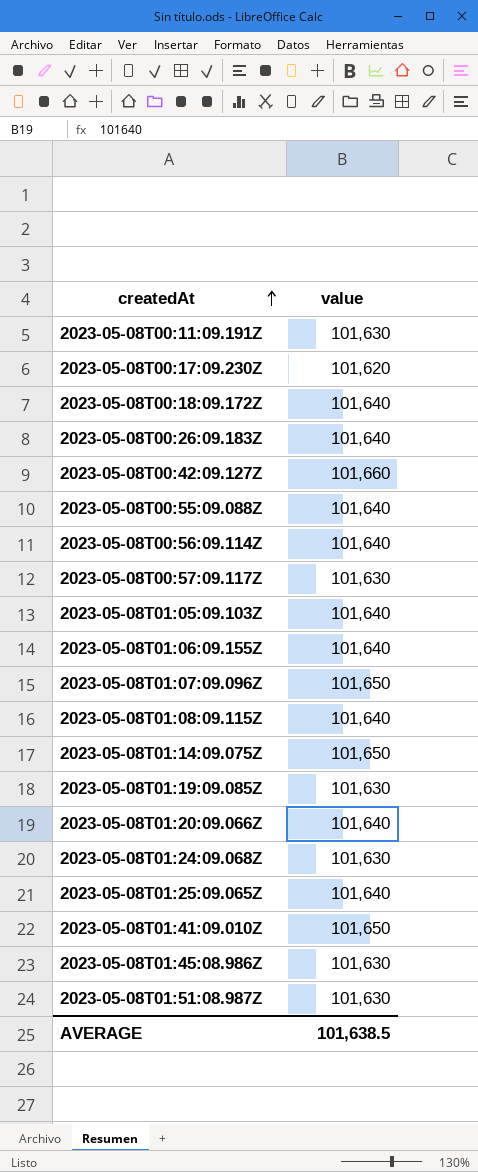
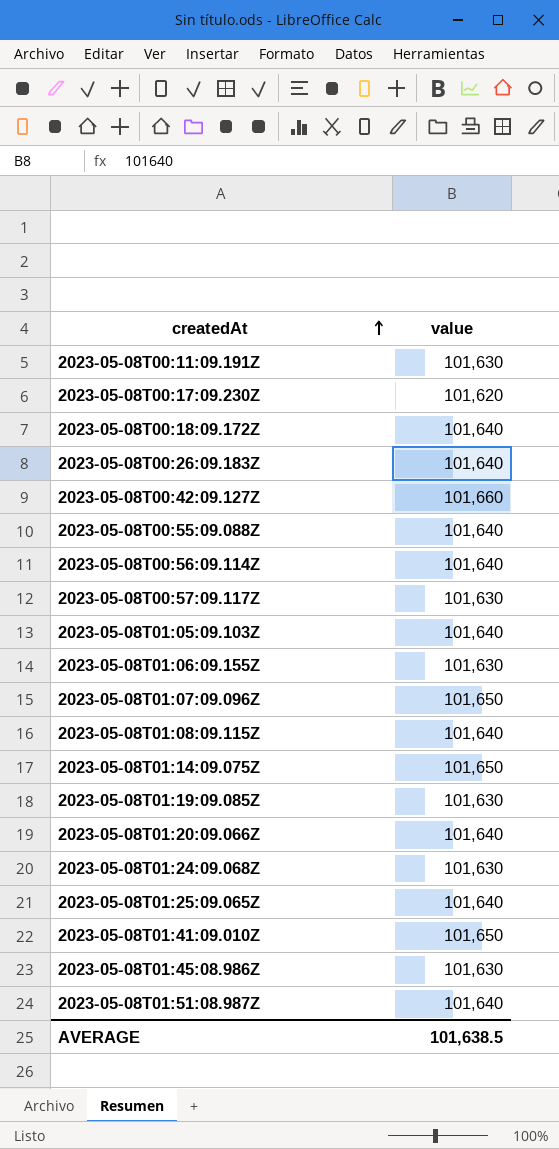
2023-05-08T01:06:09.155Z | value: 101,640 -> 101,630
2023-05-08T01:51:08.987Z | value: 101,630 -> 101,640

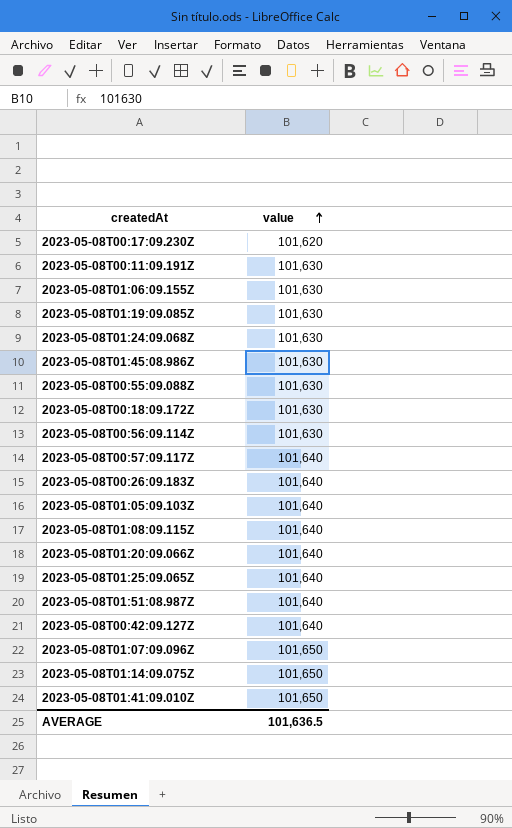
row order: createdAt ascending -> value ascending
2023-05-08T00:55:09.088Z | value: 101,640 -> 101,630
2023-05-08T00:18:09.172Z | value: 101,640 -> 101,630
2023-05-08T00:56:09.114Z | value: 101,640 -> 101,630
2023-05-08T00:57:09.117Z | value: 101,630 -> 101,640
2023-05-08T00:42:09.127Z | value: 101,660 -> 101,640
AVERAGE | value: 101,638.5 -> 101,636.5

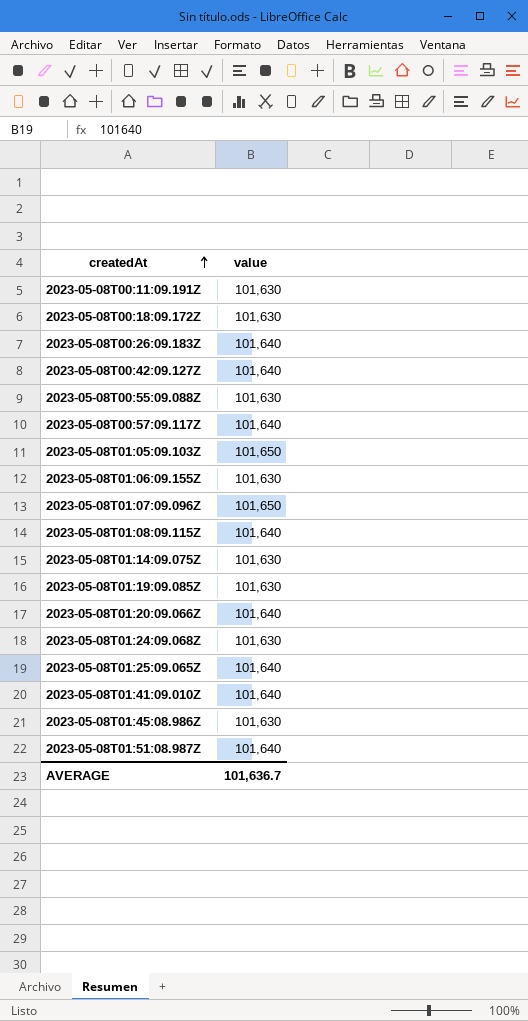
row order: value ascending -> createdAt ascending
row 2023-05-08T00:17:09.230Z: 101,620 -> none
row 2023-05-08T00:56:09.114Z: 101,630 -> none
2023-05-08T01:05:09.103Z | value: 101,640 -> 101,650
2023-05-08T01:14:09.075Z | value: 101,650 -> 101,630
2023-05-08T01:41:09.010Z | value: 101,650 -> 101,640
AVERAGE | value: 101,636.5 -> 101,636.7

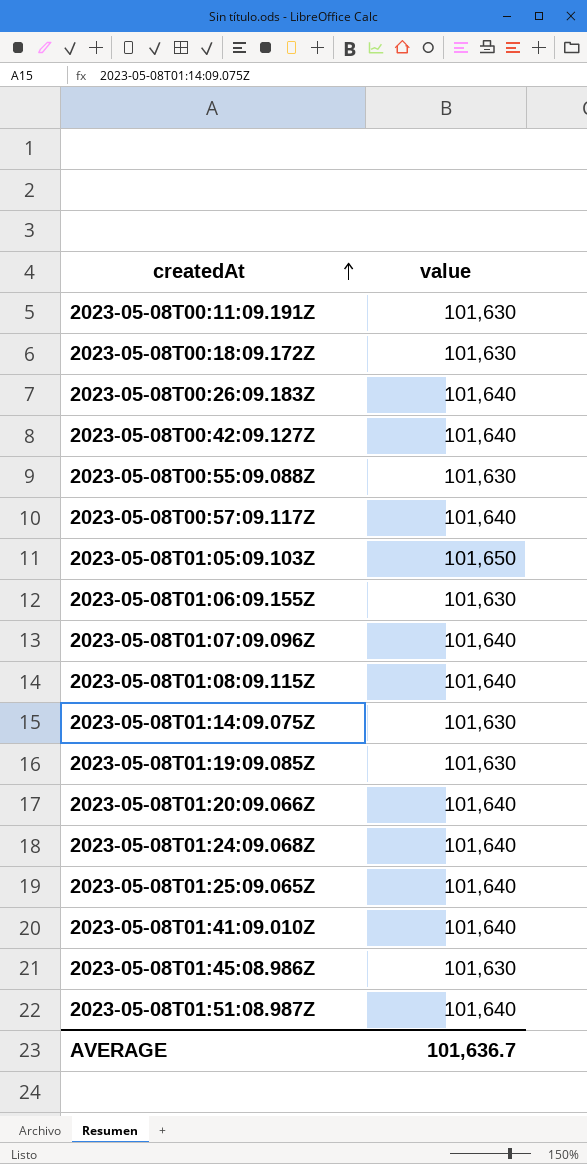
2023-05-08T01:07:09.096Z | value: 101,650 -> 101,640
2023-05-08T01:24:09.068Z | value: 101,630 -> 101,640

